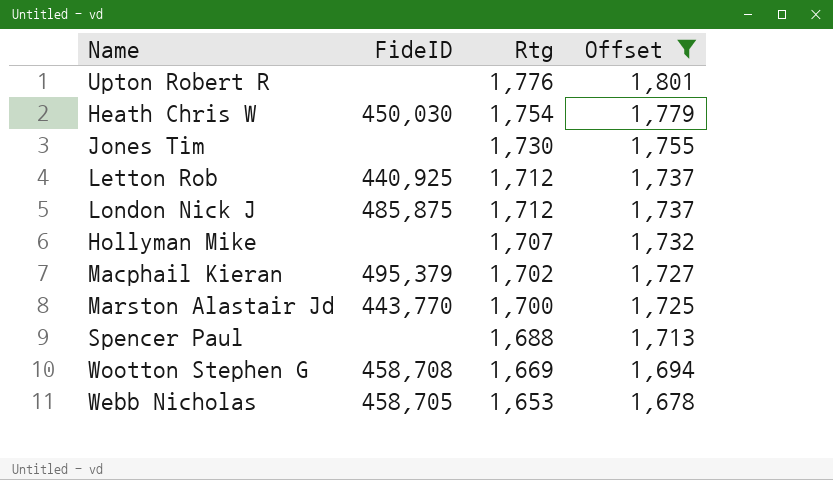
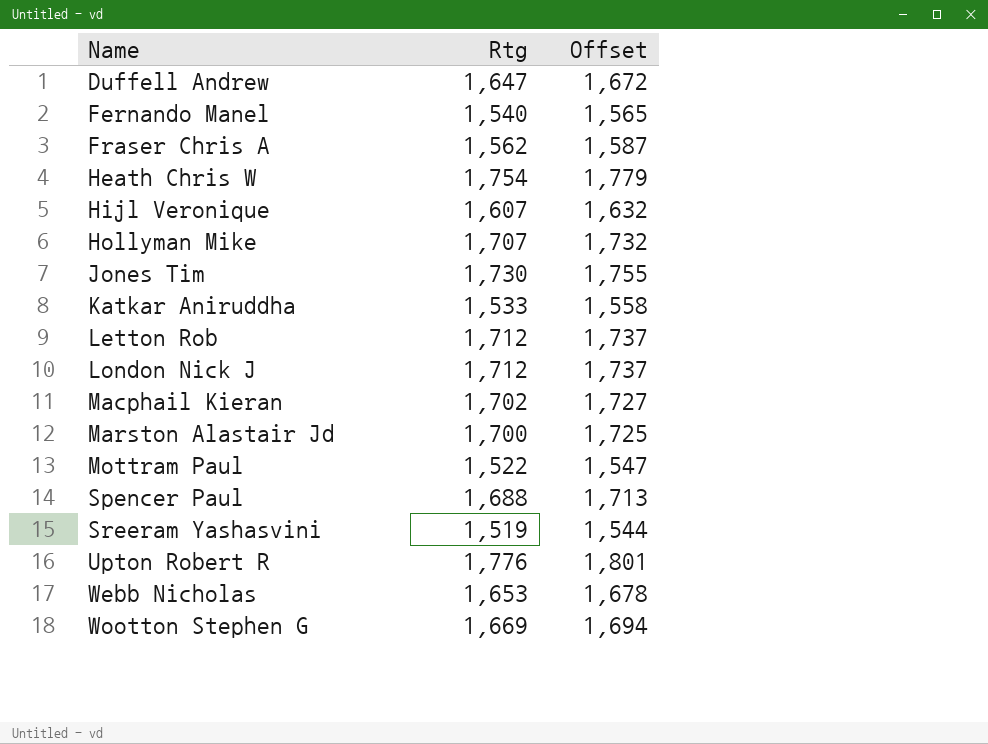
filter: Offset >= 1,678 -> none
row order: Rtg descending -> Name ascending
column FideID | position: 2 -> none

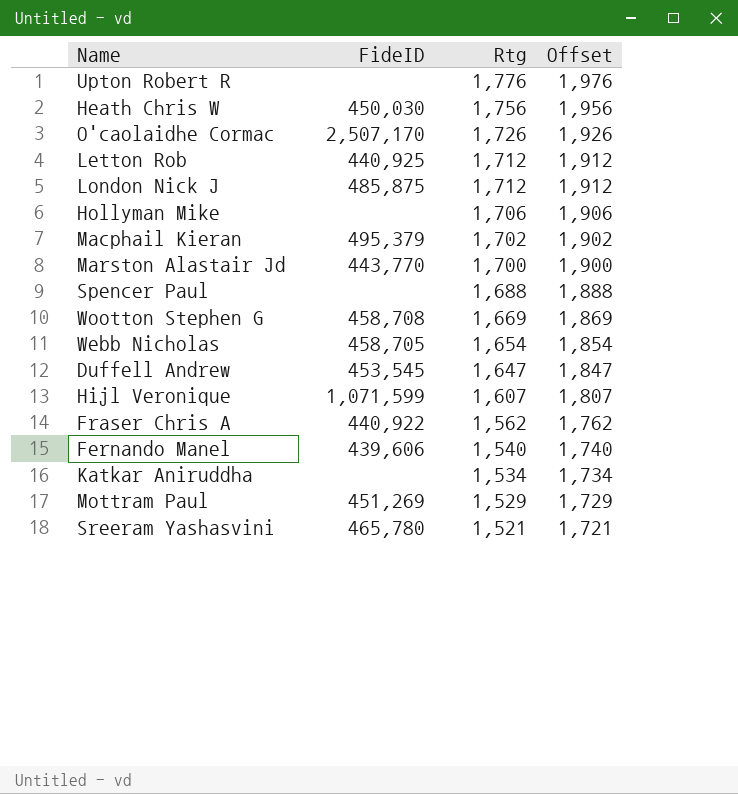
row order: Name ascending -> Rtg descending
column FideID | position: none -> 2
column Offset | formula: [Rtg] + 25 -> [Rtg] + 200
row Jones Tim: 1,730 | 1,755 -> none
Heath Chris W | Rtg: 1,754 -> 1,756
row O'caolaidhe Cormac: none -> 2,507,170 | 1,726 | 1,926
Hollyman Mike | Rtg: 1,707 -> 1,706
Webb Nicholas | Rtg: 1,653 -> 1,654
Katkar Aniruddha | Rtg: 1,533 -> 1,534
Mottram Paul | Rtg: 1,522 -> 1,529
Sreeram Yashasvini | Rtg: 1,519 -> 1,521

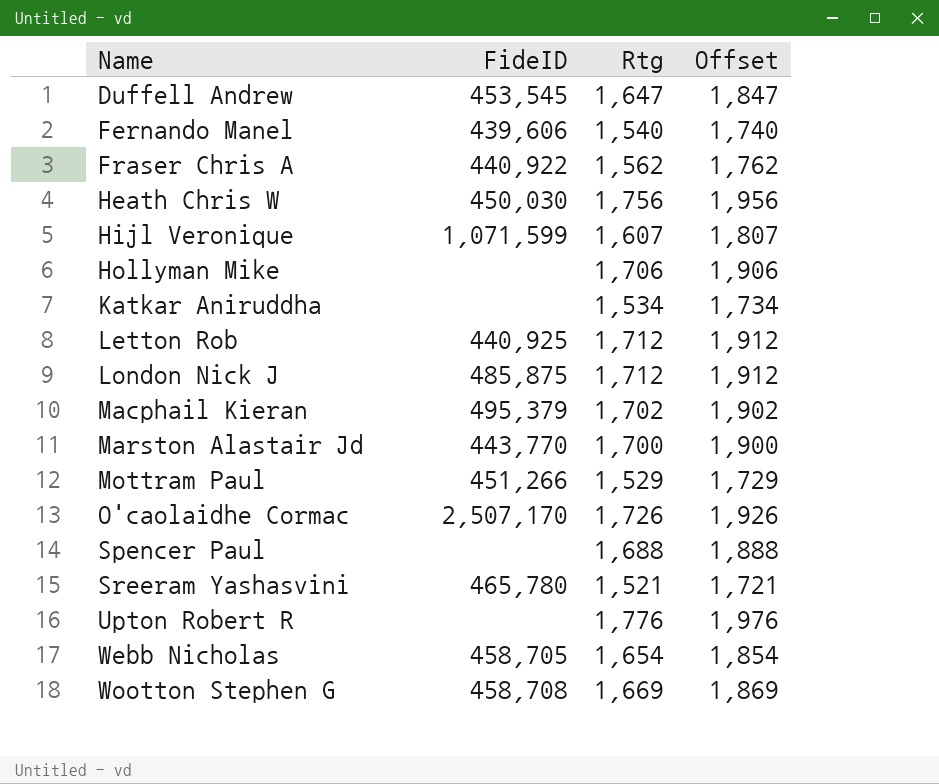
row order: Rtg descending -> Name ascending
Mottram Paul | FideID: 451,269 -> 451,266

